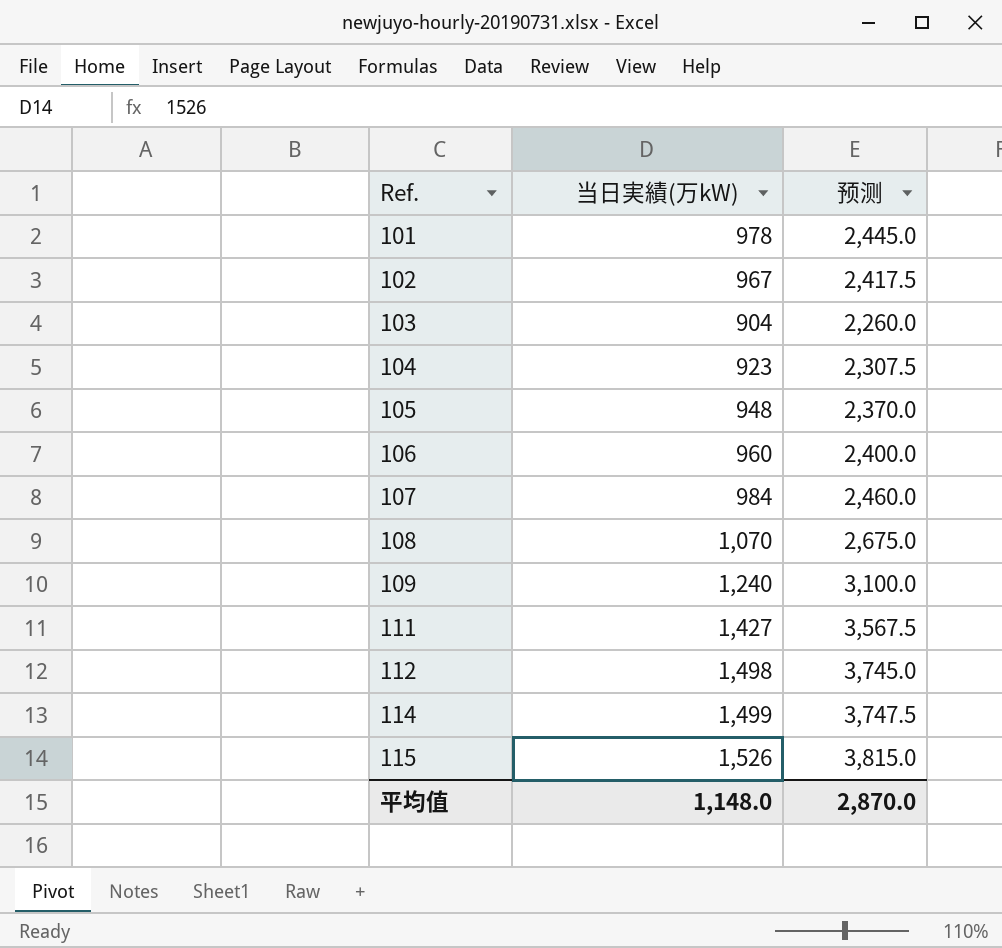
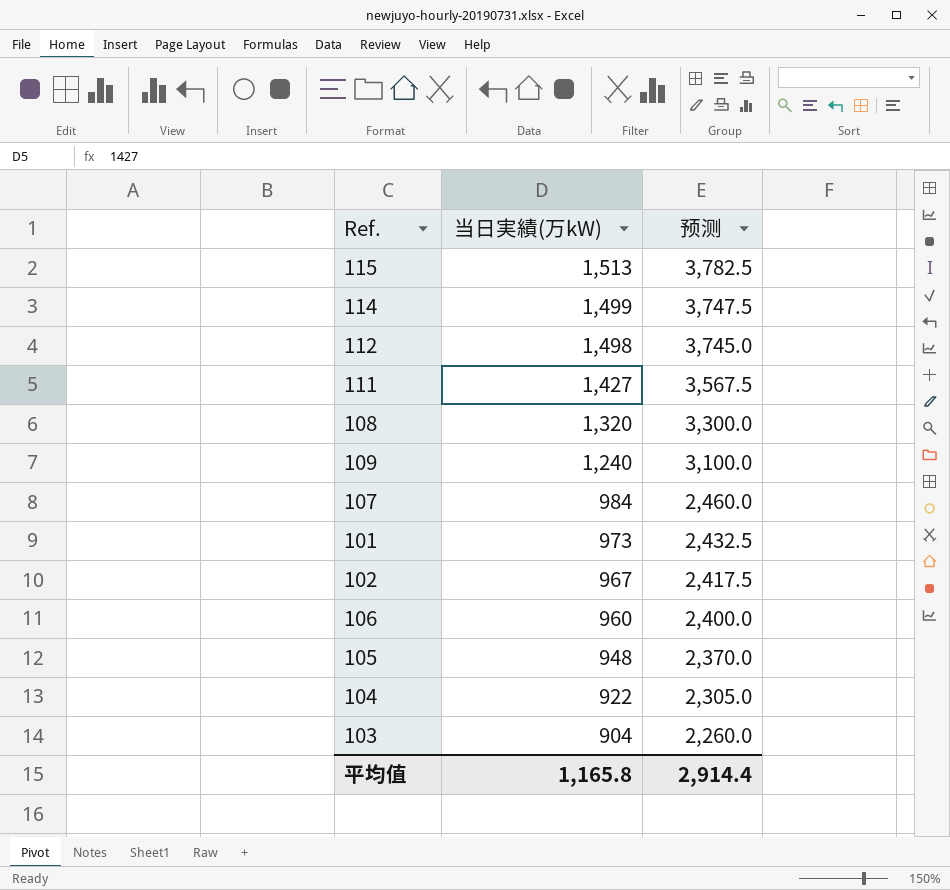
row order: Ref. ascending -> 当日実績(万kW) descending
115 | 当日実績(万kW): 1,526 -> 1,513
115 | 预测: 3,815.0 -> 3,782.5
108 | 当日実績(万kW): 1,070 -> 1,320
108 | 预测: 2,675.0 -> 3,300.0
101 | 当日実績(万kW): 978 -> 973
101 | 预测: 2,445.0 -> 2,432.5
104 | 当日実績(万kW): 923 -> 922
104 | 预测: 2,307.5 -> 2,305.0
平均值 | 当日実績(万kW): 1,148.0 -> 1,165.8
平均值 | 预测: 2,870.0 -> 2,914.4

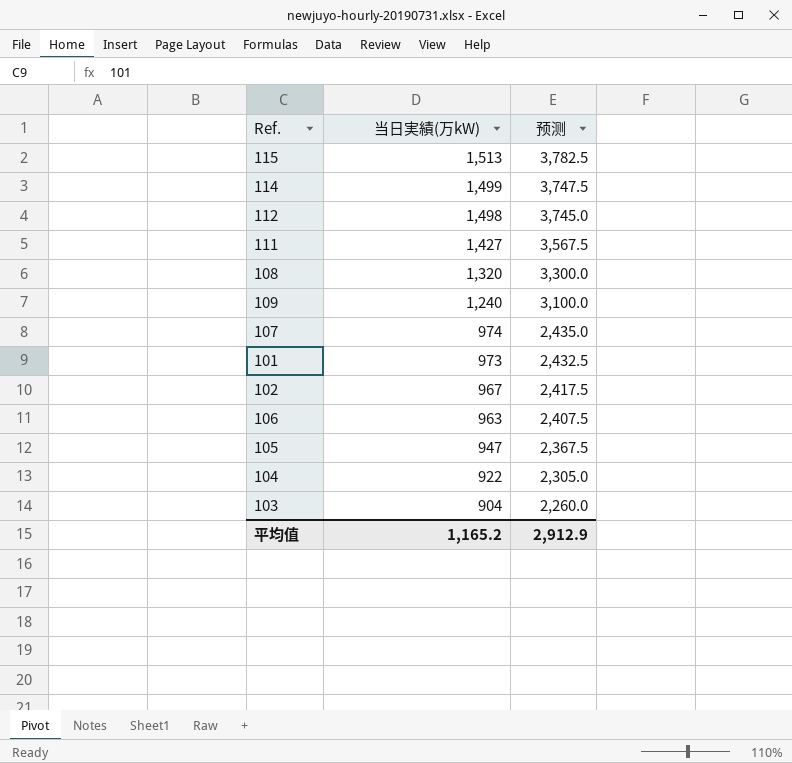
107 | 当日実績(万kW): 984 -> 974
107 | 预测: 2,460.0 -> 2,435.0
106 | 当日実績(万kW): 960 -> 963
106 | 预测: 2,400.0 -> 2,407.5
105 | 当日実績(万kW): 948 -> 947
105 | 预测: 2,370.0 -> 2,367.5
平均值 | 当日実績(万kW): 1,165.8 -> 1,165.2
平均值 | 预测: 2,914.4 -> 2,912.9

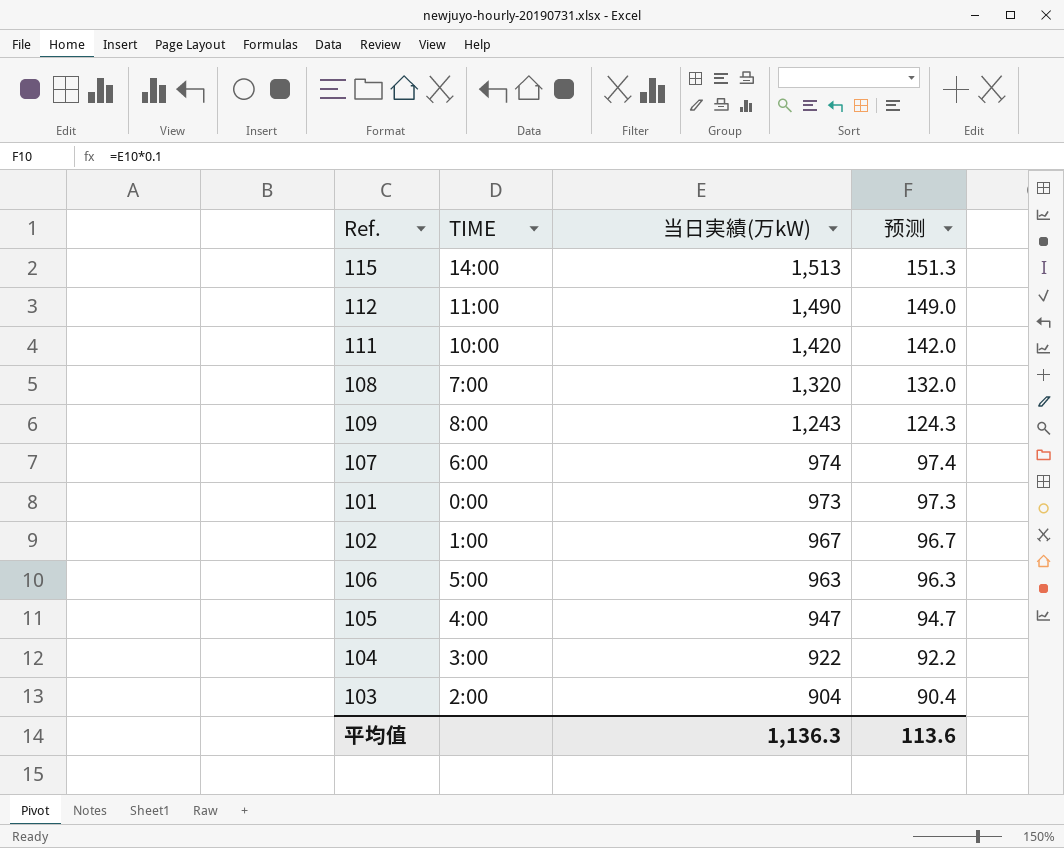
column TIME | position: none -> 2
column 预测 | formula: [当日実績(万kW)] * 2.5 -> [当日実績(万kW)] * 0.1
row 114: 1,499 | 3,747.5 -> none
112 | 当日実績(万kW): 1,498 -> 1,490
111 | 当日実績(万kW): 1,427 -> 1,420
109 | 当日実績(万kW): 1,240 -> 1,243
平均值 | 当日実績(万kW): 1,165.2 -> 1,136.3
平均值 | 预测: 2,912.9 -> 113.6

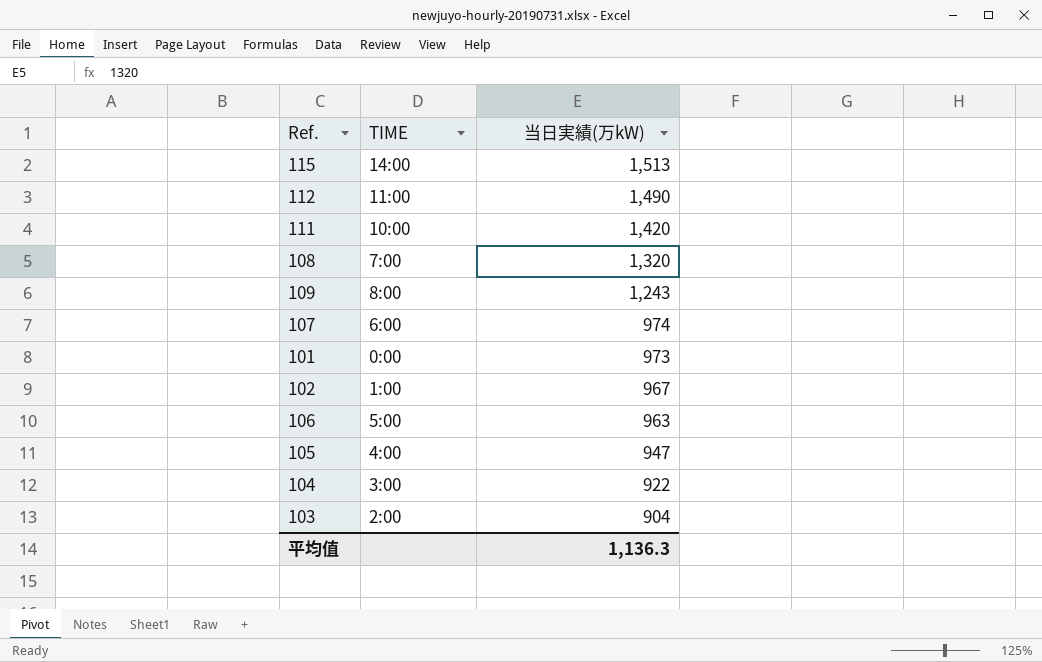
column 预测 | formula: [当日実績(万kW)] * 0.1 -> none

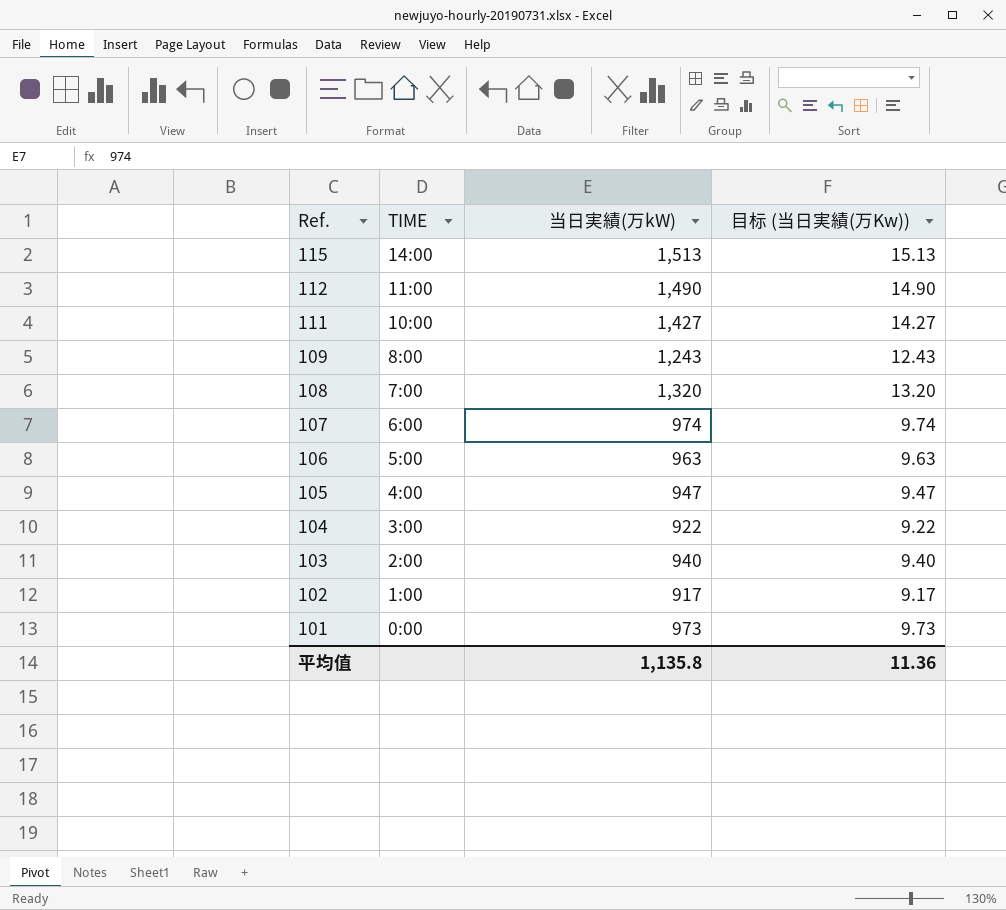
row order: 当日実績(万kW) descending -> Ref. descending
column 目标 (当日実績(万Kw)) | formula: none -> [当日実績(万kW)] * 0.01
111 | 当日実績(万kW): 1,420 -> 1,427
103 | 当日実績(万kW): 904 -> 940
102 | 当日実績(万kW): 967 -> 917
平均值 | 当日実績(万kW): 1,136.3 -> 1,135.8

